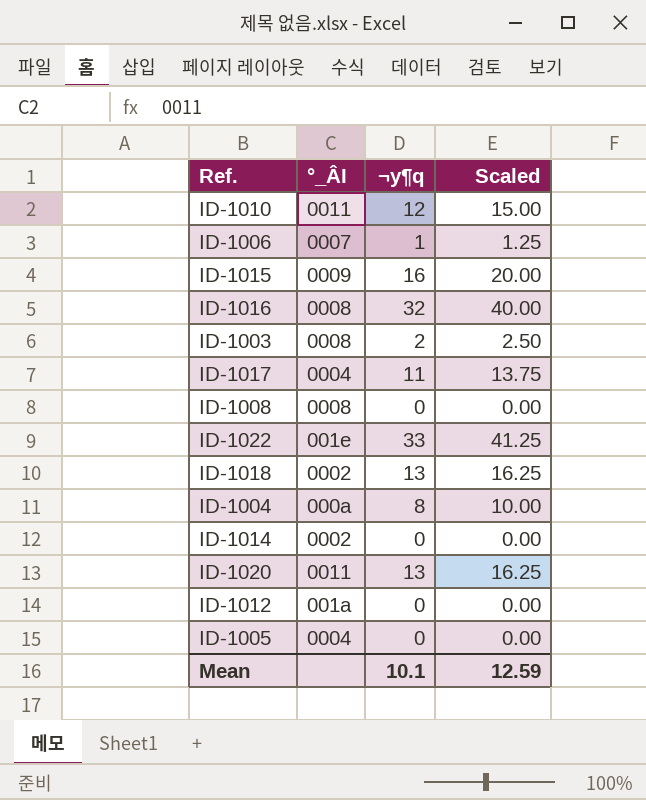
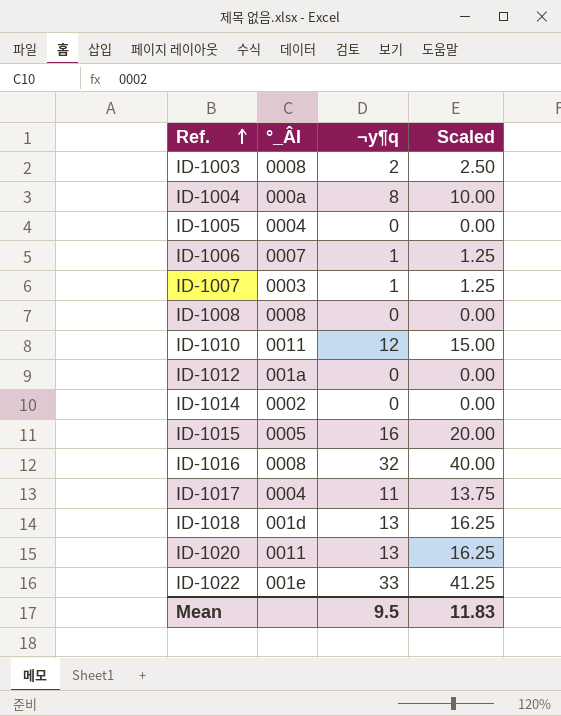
row order: none -> Ref. ascending
row ID-1007: none -> 0003 | 1 | 1.25
ID-1015 | °_ÂI: 0009 -> 0005
ID-1018 | °_ÂI: 0002 -> 001d
Mean | ¬y¶q: 10.1 -> 9.5
Mean | Scaled: 12.59 -> 11.83

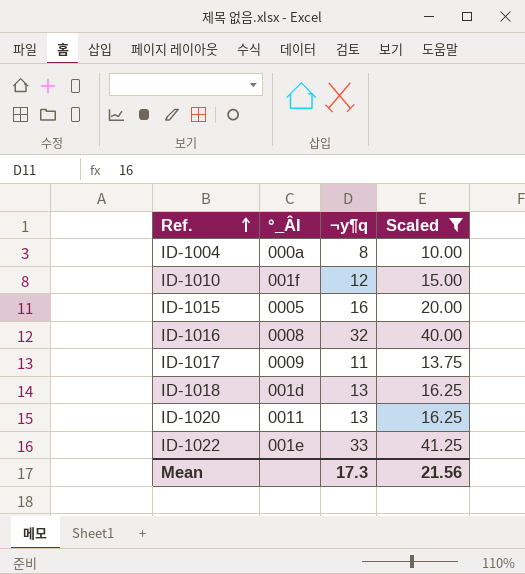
filter: none -> Scaled >= 10.00
ID-1010 | °_ÂI: 0011 -> 001f
ID-1017 | °_ÂI: 0004 -> 0009
Mean | ¬y¶q: 9.5 -> 17.3
Mean | Scaled: 11.83 -> 21.56

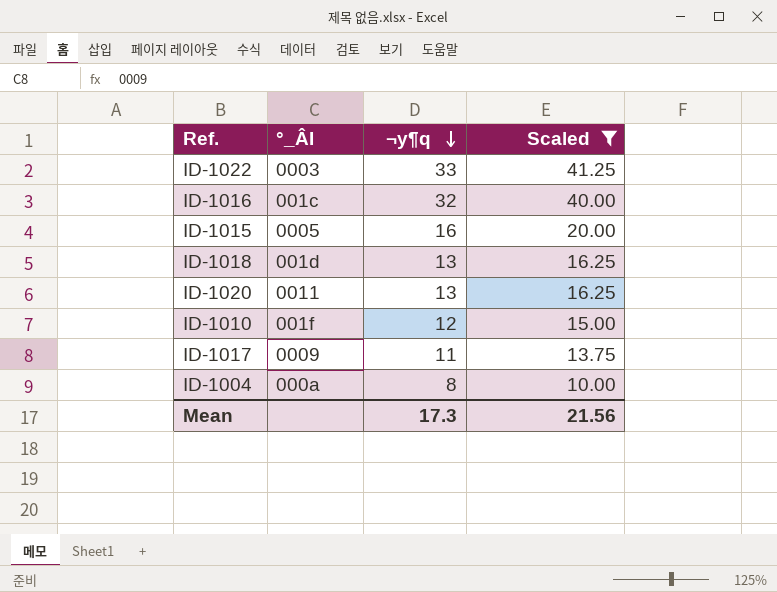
row order: Ref. ascending -> ¬y¶q descending
ID-1022 | °_ÂI: 001e -> 0003
ID-1016 | °_ÂI: 0008 -> 001c

